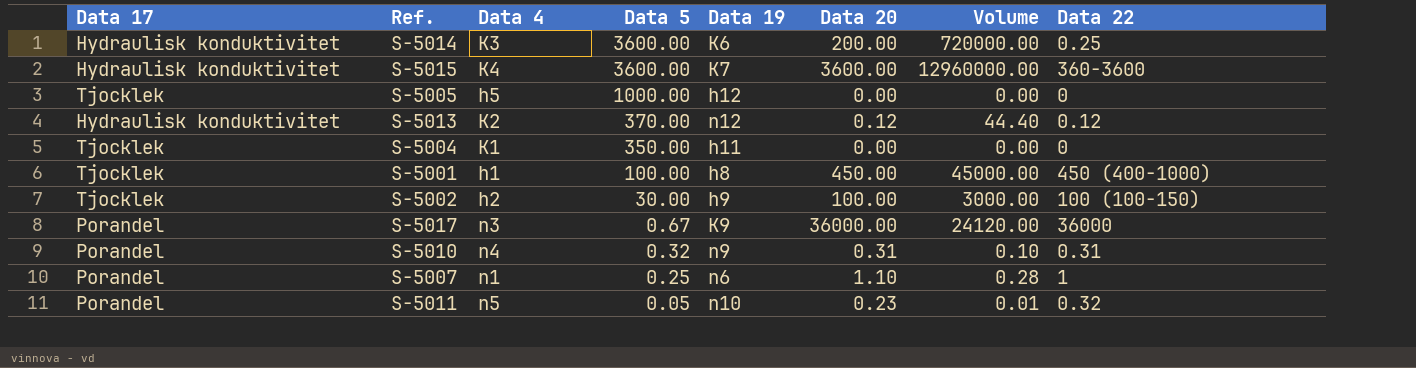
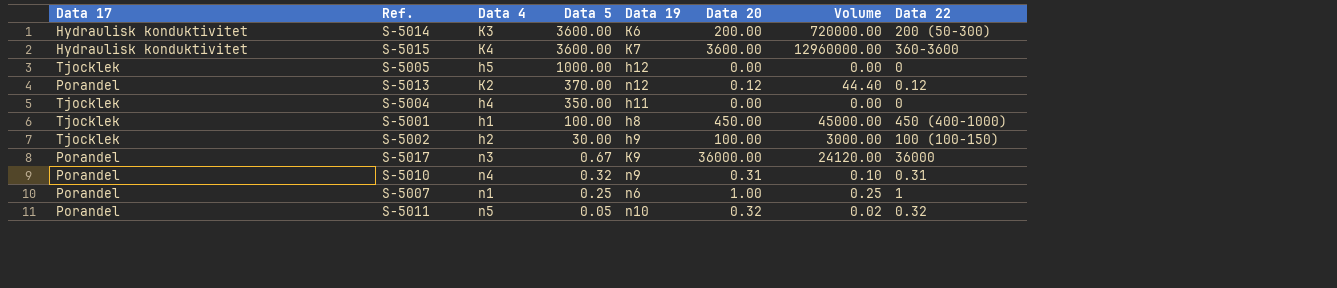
S-5014 | Data 22: 0.25 -> 200 (50-300)
S-5013 | Data 17: Hydraulisk konduktivitet -> Porandel
S-5004 | Data 4: K1 -> h4
S-5007 | Data 20: 1.10 -> 1.00
S-5007 | Volume: 0.28 -> 0.25
S-5011 | Data 20: 0.23 -> 0.32
S-5011 | Volume: 0.01 -> 0.02

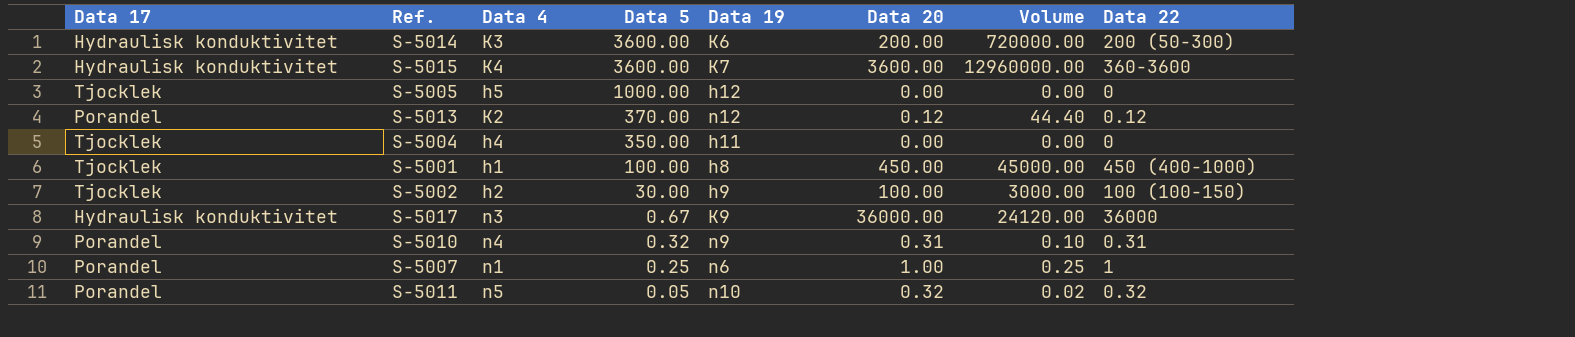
S-5017 | Data 17: Porandel -> Hydraulisk konduktivitet

